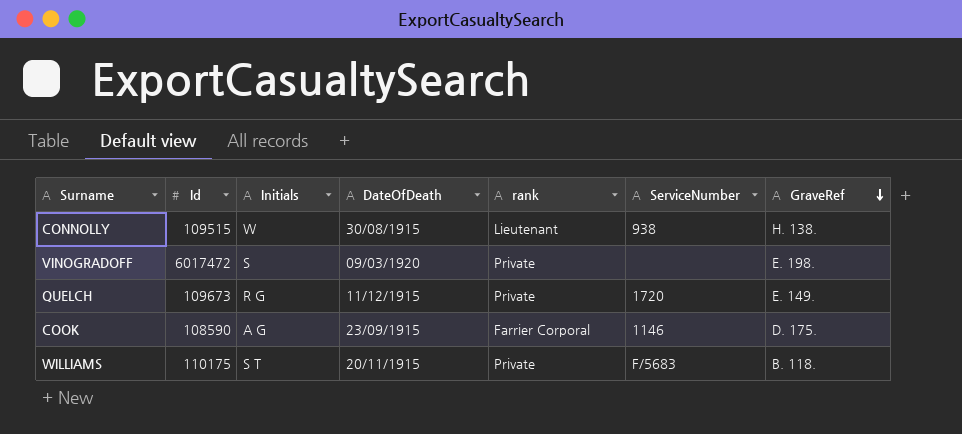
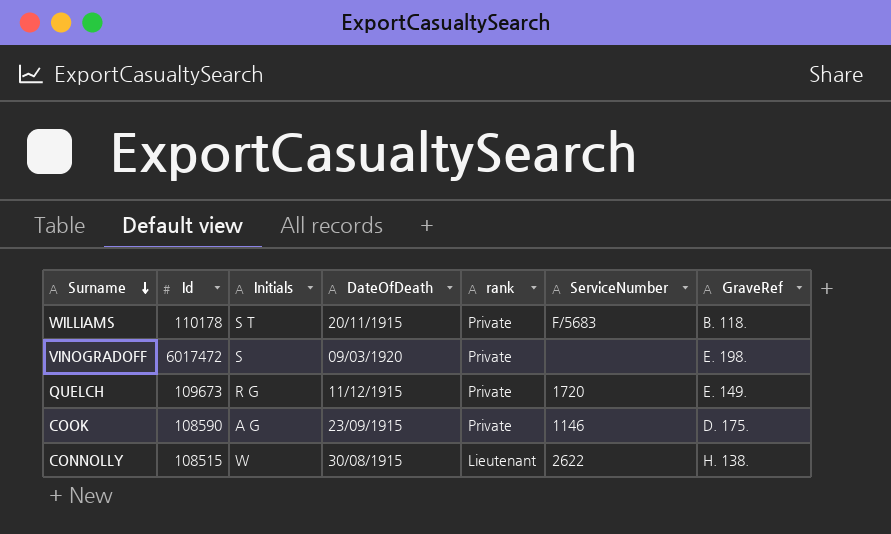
row order: GraveRef descending -> Surname descending
WILLIAMS | Id: 110175 -> 110178
COOK | rank: Farrier Corporal -> Private
CONNOLLY | Id: 109515 -> 108515
CONNOLLY | ServiceNumber: 938 -> 2622

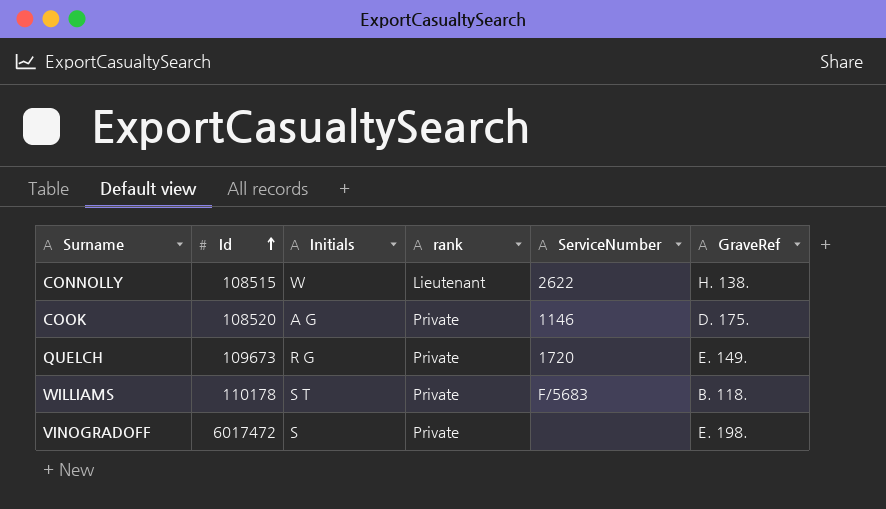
row order: Surname descending -> Id ascending
column DateOfDeath | position: 4 -> none
COOK | Id: 108590 -> 108520

